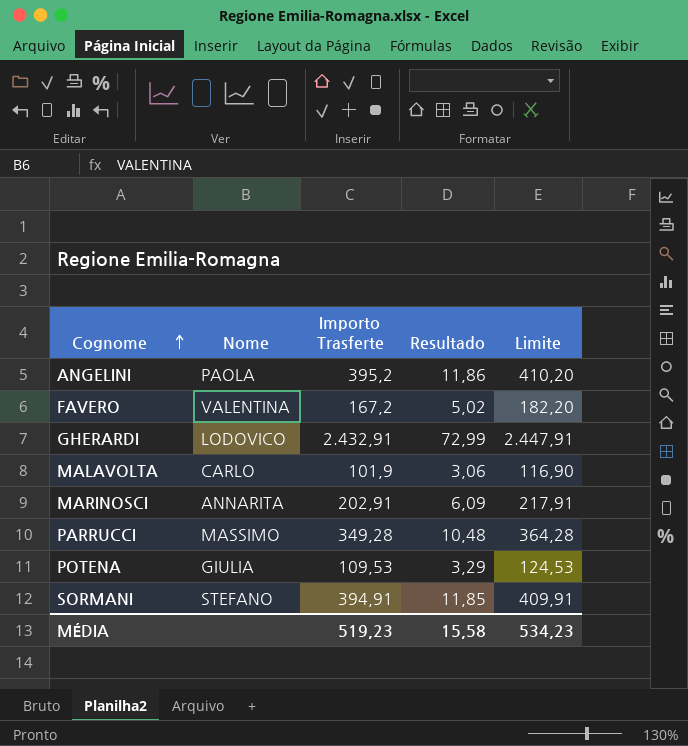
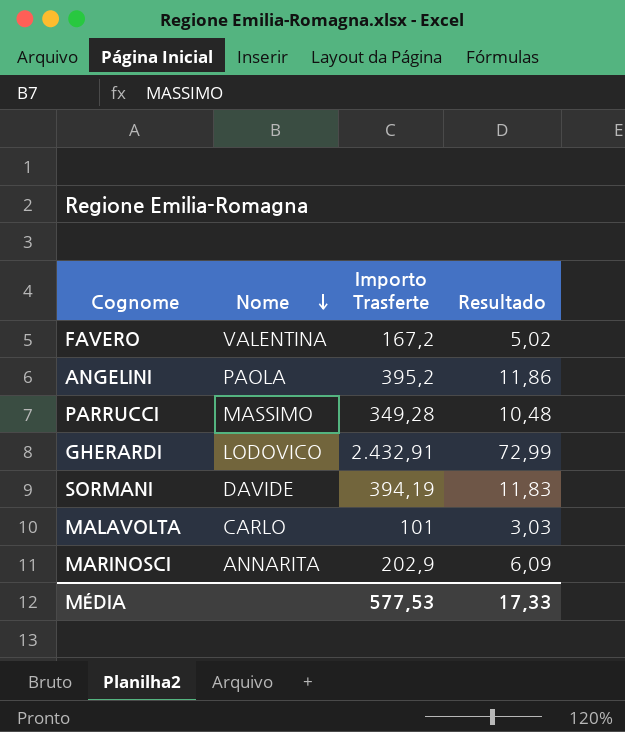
row order: Cognome ascending -> Nome descending
column Limite | formula: [Importo Trasferte] + 15 -> none
row POTENA: GIULIA | 109,53 | 3,29 | 124,53 -> none
SORMANI | Nome: STEFANO -> DAVIDE
SORMANI | Importo Trasferte: 394,91 -> 394,19
SORMANI | Resultado: 11,85 -> 11,83
MALAVOLTA | Importo Trasferte: 101,9 -> 101
MALAVOLTA | Resultado: 3,06 -> 3,03
MARINOSCI | Importo Trasferte: 202,91 -> 202,9
MÉDIA | Importo Trasferte: 519,23 -> 577,53
MÉDIA | Resultado: 15,58 -> 17,33

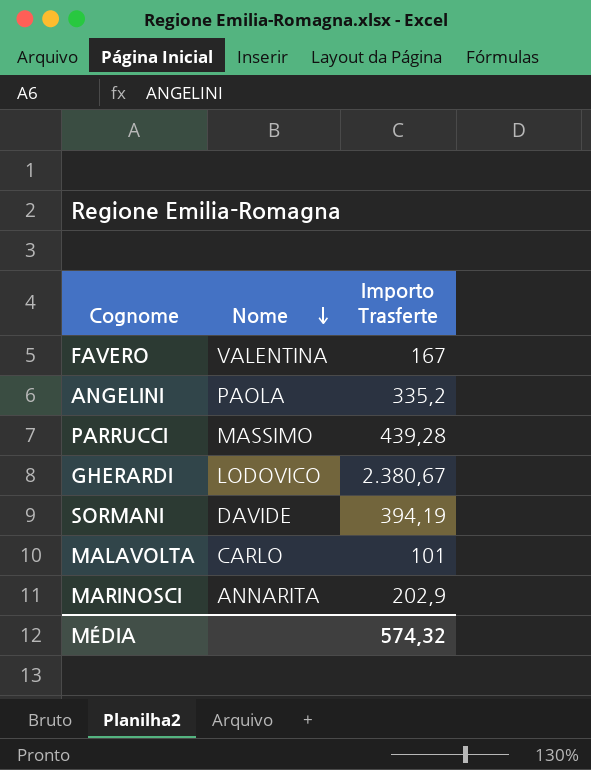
column Resultado | formula: [Importo Trasferte] * 0,03 -> none
FAVERO | Importo Trasferte: 167,2 -> 167
ANGELINI | Importo Trasferte: 395,2 -> 335,2
PARRUCCI | Importo Trasferte: 349,28 -> 439,28
GHERARDI | Importo Trasferte: 2.432,91 -> 2.380,67
MÉDIA | Importo Trasferte: 577,53 -> 574,32

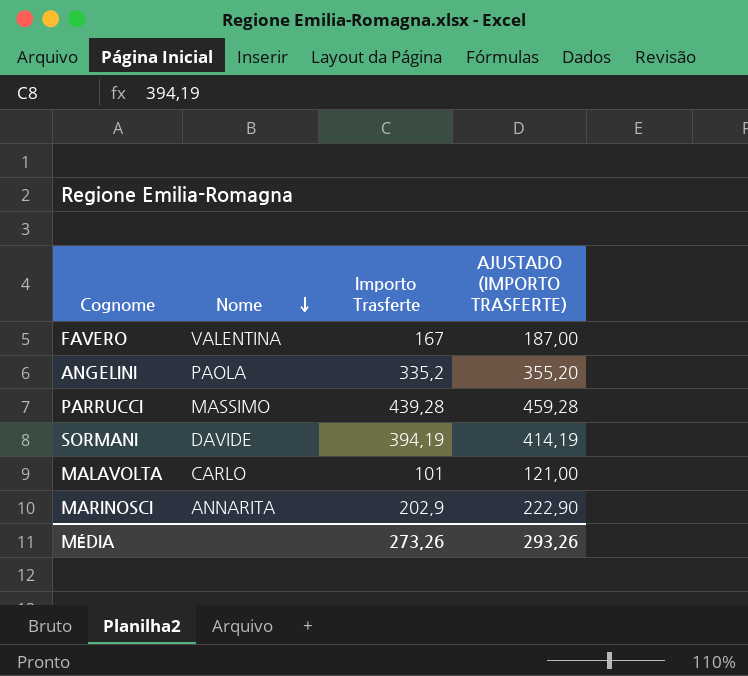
column AJUSTADO (IMPORTO TRASFERTE) | formula: none -> [Importo Trasferte] + 20
row GHERARDI: LODOVICO | 2.380,67 -> none
MÉDIA | Importo Trasferte: 574,32 -> 273,26

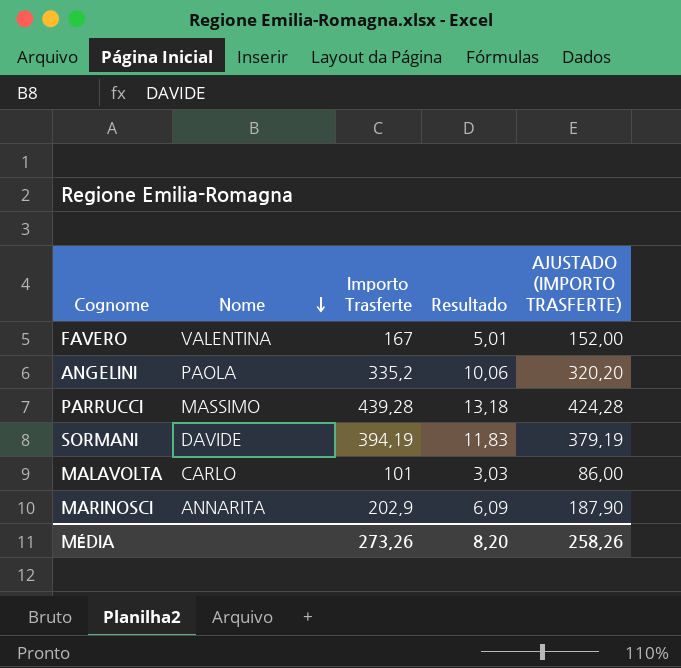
column Resultado | formula: none -> [Importo Trasferte] * 0,03
column AJUSTADO (IMPORTO TRASFERTE) | formula: [Importo Trasferte] + 20 -> [Importo Trasferte] - 15
MÉDIA | AJUSTADO (IMPORTO TRASFERTE): 293,26 -> 258,26

